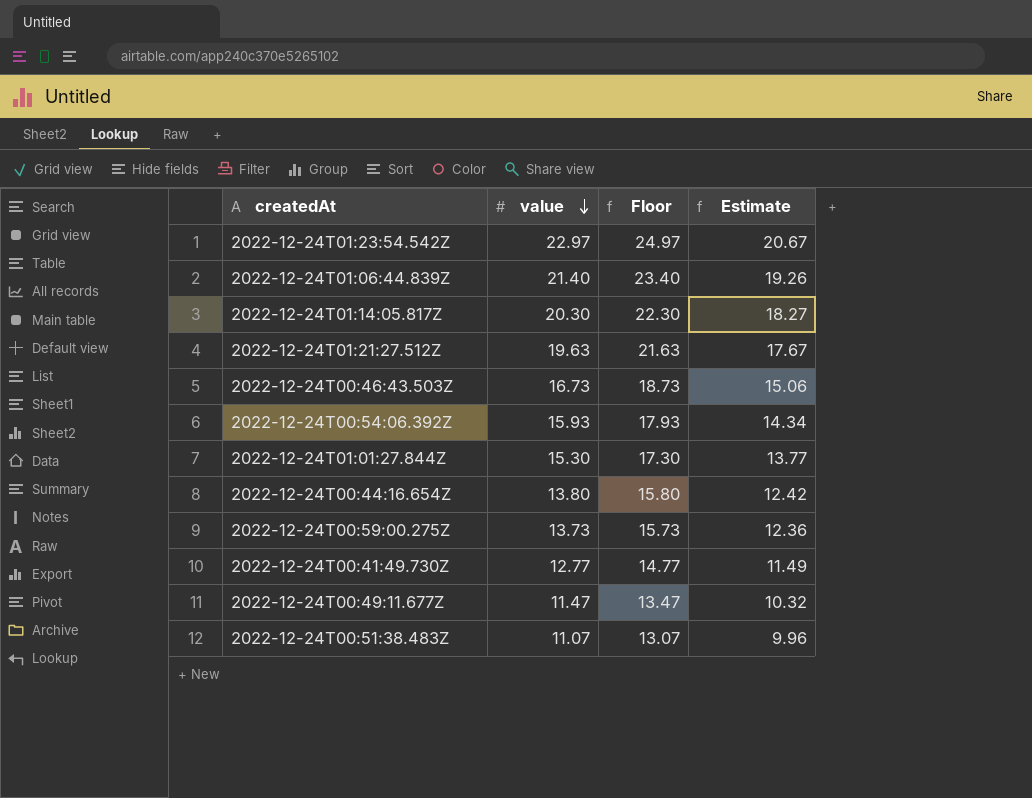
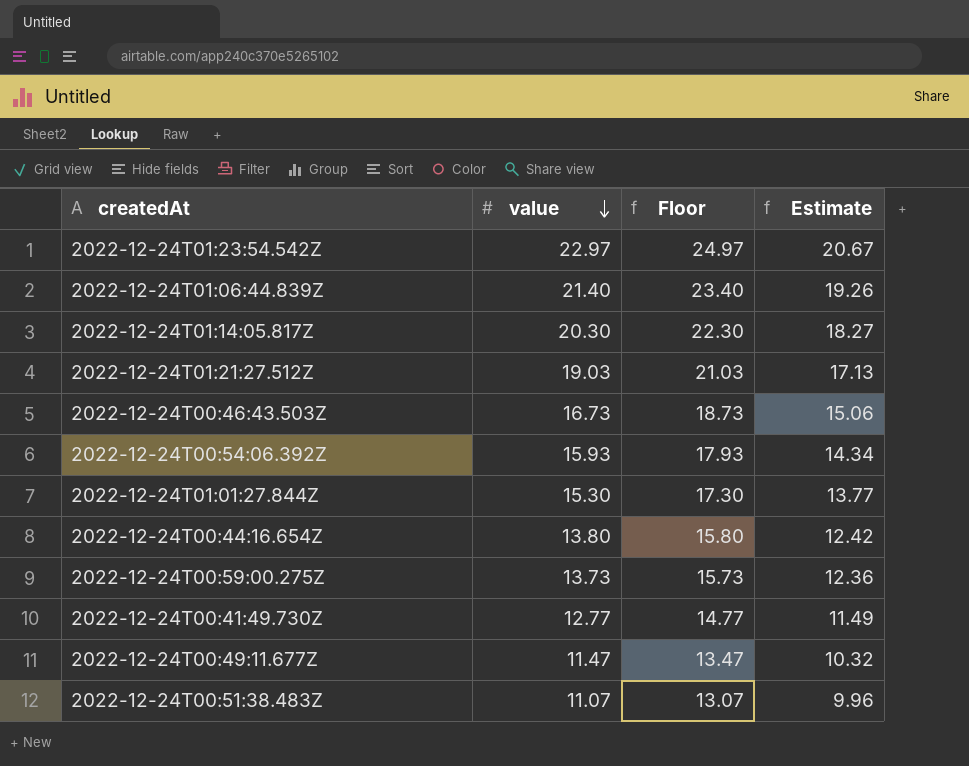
2022-12-24T01:21:27.512Z | value: 19.63 -> 19.03
2022-12-24T01:21:27.512Z | Floor: 21.63 -> 21.03
2022-12-24T01:21:27.512Z | Estimate: 17.67 -> 17.13

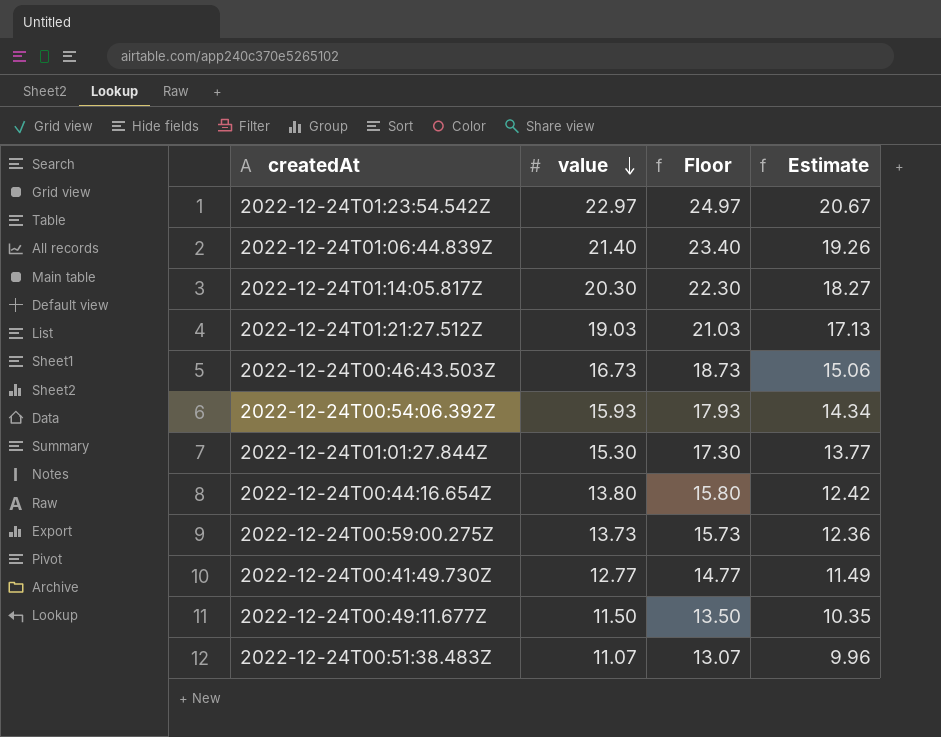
2022-12-24T00:49:11.677Z | value: 11.47 -> 11.50
2022-12-24T00:49:11.677Z | Floor: 13.47 -> 13.50
2022-12-24T00:49:11.677Z | Estimate: 10.32 -> 10.35

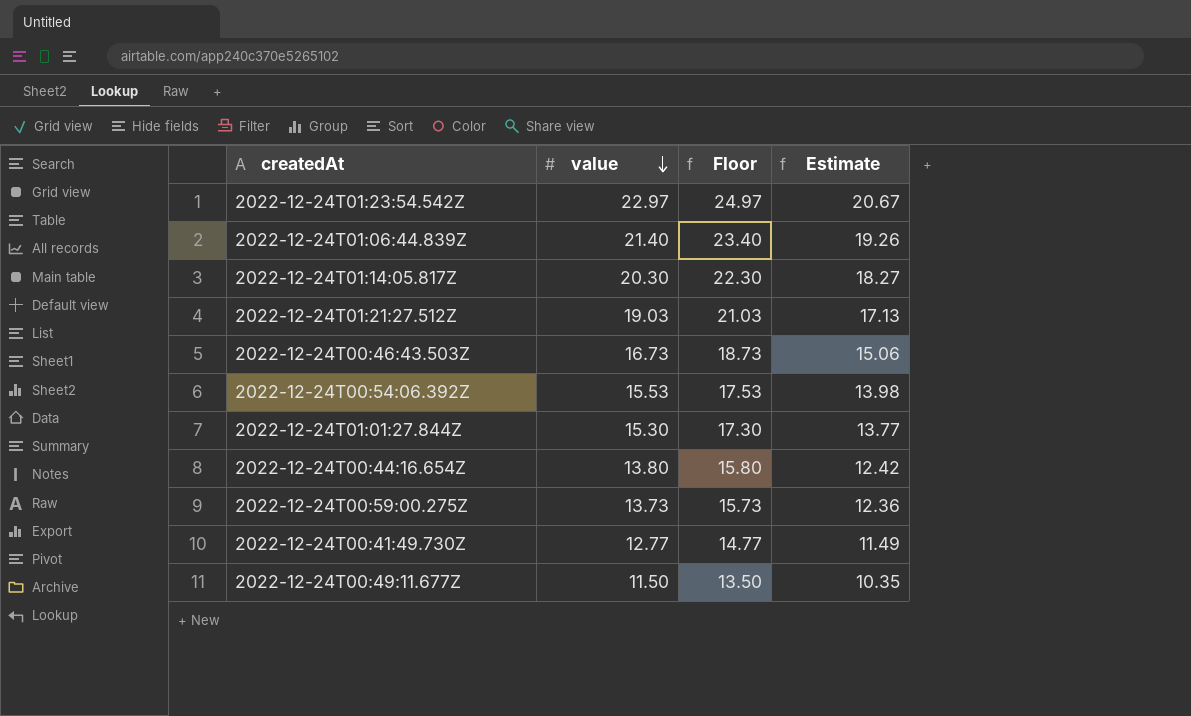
row 2022-12-24T00:51:38.483Z: 11.07 | 13.07 | 9.96 -> none
2022-12-24T00:54:06.392Z | value: 15.93 -> 15.53
2022-12-24T00:54:06.392Z | Floor: 17.93 -> 17.53
2022-12-24T00:54:06.392Z | Estimate: 14.34 -> 13.98

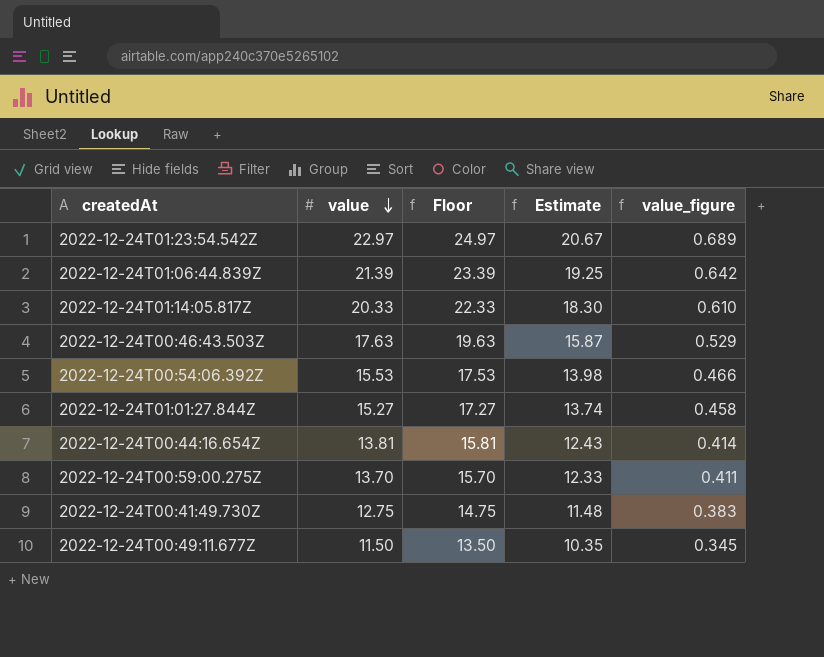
column value_figure | formula: none -> [value] * 0.03
row 2022-12-24T01:21:27.512Z: 19.03 | 21.03 | 17.13 -> none
2022-12-24T01:06:44.839Z | value: 21.40 -> 21.39
2022-12-24T01:06:44.839Z | Floor: 23.40 -> 23.39
2022-12-24T01:06:44.839Z | Estimate: 19.26 -> 19.25
2022-12-24T01:14:05.817Z | value: 20.30 -> 20.33
2022-12-24T01:14:05.817Z | Floor: 22.30 -> 22.33
2022-12-24T01:14:05.817Z | Estimate: 18.27 -> 18.30
2022-12-24T00:46:43.503Z | value: 16.73 -> 17.63
2022-12-24T00:46:43.503Z | Floor: 18.73 -> 19.63
2022-12-24T00:46:43.503Z | Estimate: 15.06 -> 15.87
2022-12-24T01:01:27.844Z | value: 15.30 -> 15.27
2022-12-24T01:01:27.844Z | Floor: 17.30 -> 17.27
2022-12-24T01:01:27.844Z | Estimate: 13.77 -> 13.74
2022-12-24T00:44:16.654Z | value: 13.80 -> 13.81
2022-12-24T00:44:16.654Z | Floor: 15.80 -> 15.81
2022-12-24T00:44:16.654Z | Estimate: 12.42 -> 12.43
2022-12-24T00:59:00.275Z | value: 13.73 -> 13.70
2022-12-24T00:59:00.275Z | Floor: 15.73 -> 15.70
2022-12-24T00:59:00.275Z | Estimate: 12.36 -> 12.33
2022-12-24T00:41:49.730Z | value: 12.77 -> 12.75
2022-12-24T00:41:49.730Z | Floor: 14.77 -> 14.75
2022-12-24T00:41:49.730Z | Estimate: 11.49 -> 11.48

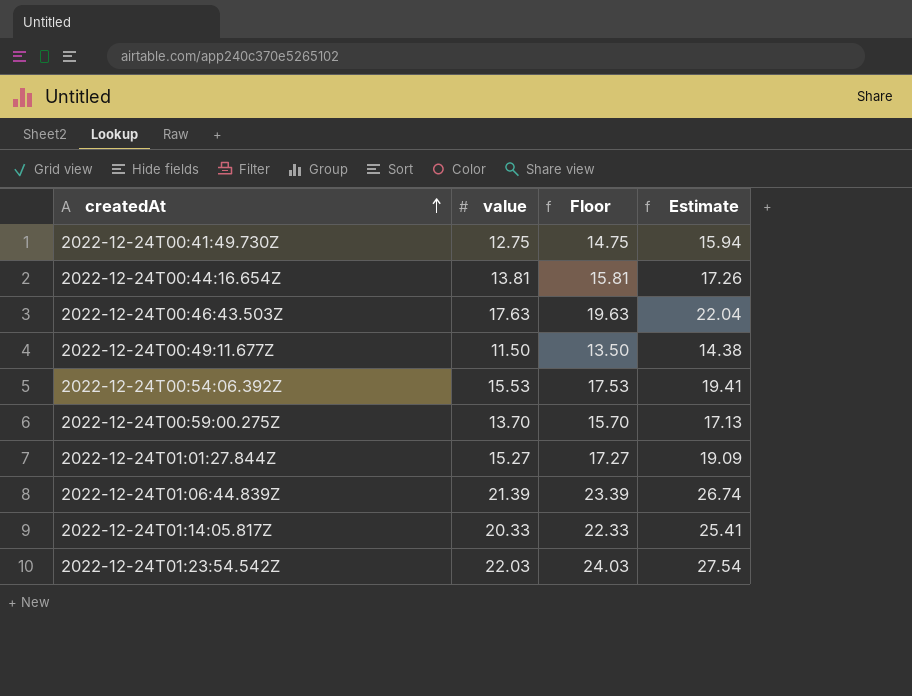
row order: value descending -> createdAt ascending
column value_figure | formula: [value] * 0.03 -> none
column Estimate | formula: [value] * 0.9 -> [value] * 1.25
2022-12-24T01:23:54.542Z | value: 22.97 -> 22.03
2022-12-24T01:23:54.542Z | Floor: 24.97 -> 24.03

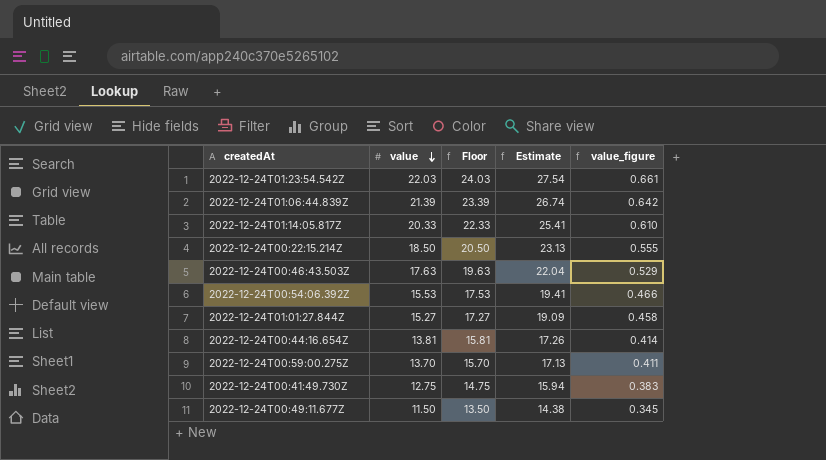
row order: createdAt ascending -> value descending
column value_figure | formula: none -> [value] * 0.03
row 2022-12-24T00:22:15.214Z: none -> 18.50 | 20.50 | 23.13 | 0.555

